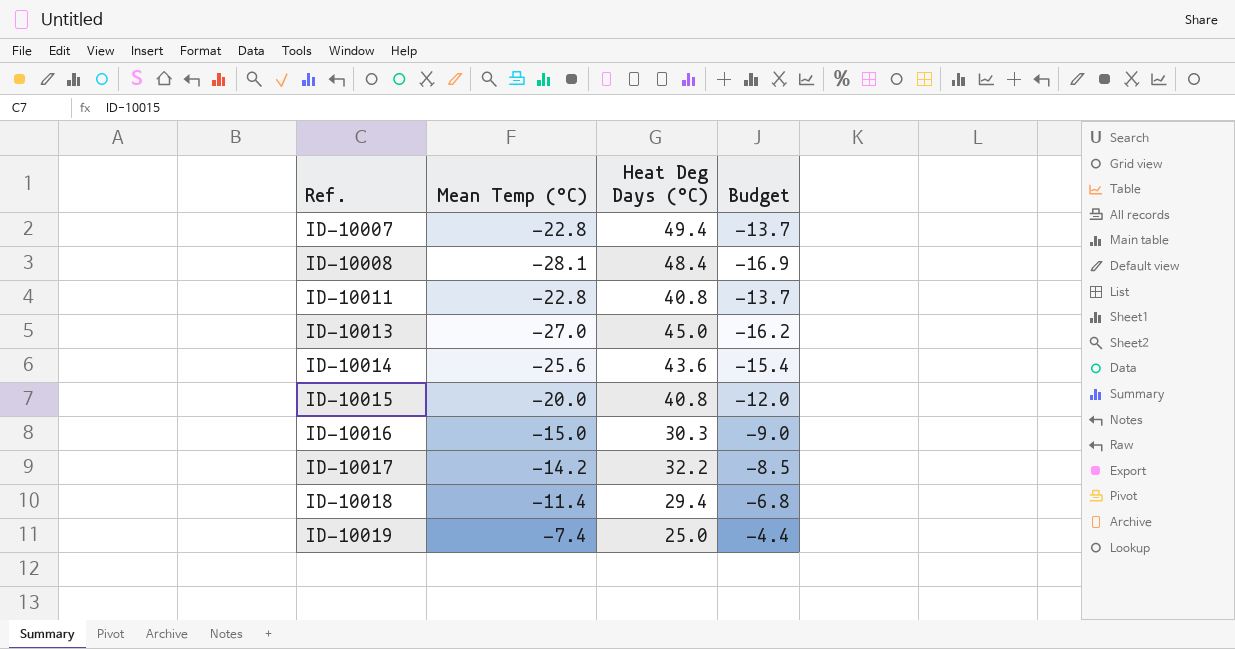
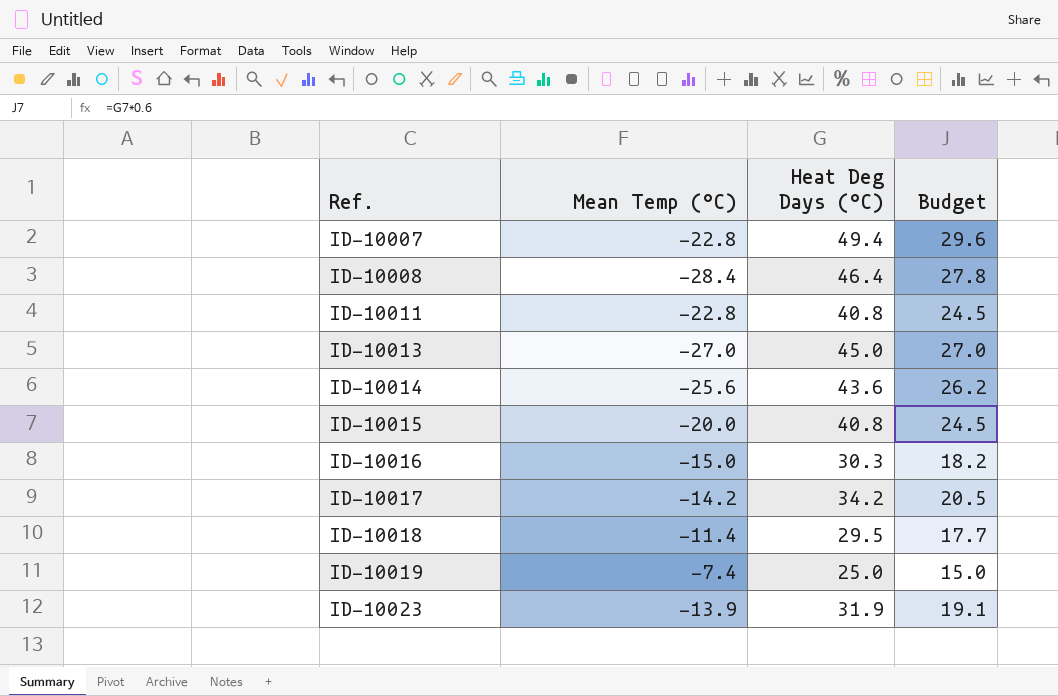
column Budget | formula: [Mean Temp (°C)] * 0.6 -> [Heat Deg Days (°C)] * 0.6
ID-10008 | Mean Temp (°C): -28.1 -> -28.4
ID-10008 | Heat Deg Days (°C): 48.4 -> 46.4
ID-10017 | Heat Deg Days (°C): 32.2 -> 34.2
ID-10018 | Heat Deg Days (°C): 29.4 -> 29.5
row ID-10023: none -> -13.9 | 31.9 | 19.1

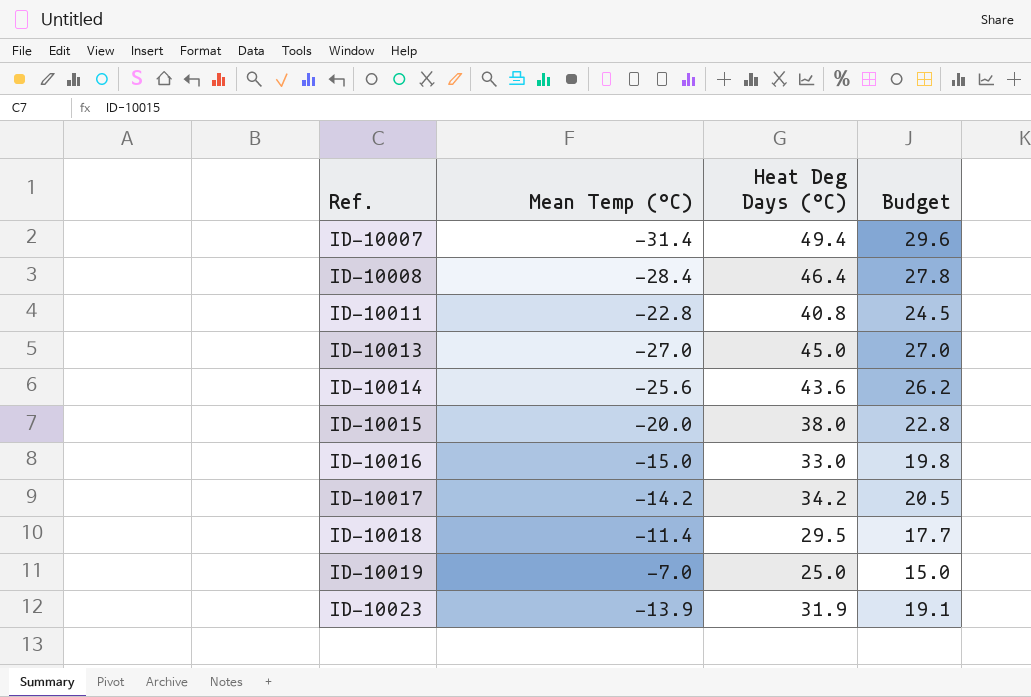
ID-10007 | Mean Temp (°C): -22.8 -> -31.4
ID-10015 | Heat Deg Days (°C): 40.8 -> 38.0
ID-10015 | Budget: 24.5 -> 22.8
ID-10016 | Heat Deg Days (°C): 30.3 -> 33.0
ID-10016 | Budget: 18.2 -> 19.8
ID-10019 | Mean Temp (°C): -7.4 -> -7.0

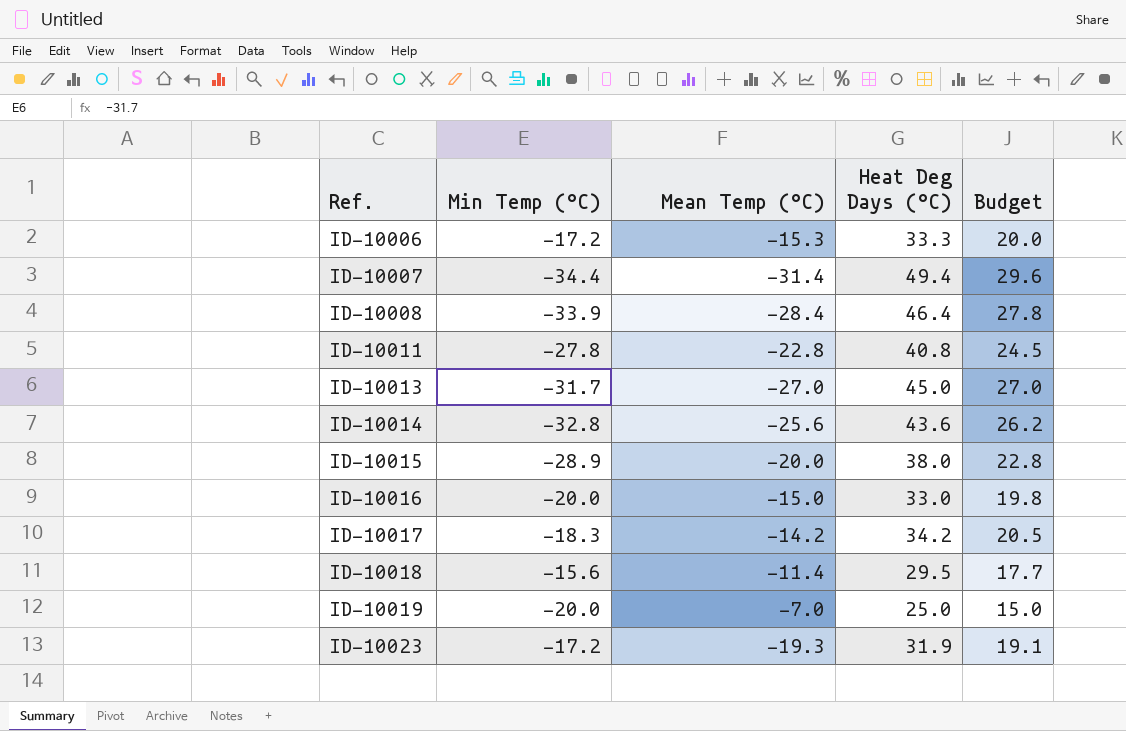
column Min Temp (°C) | position: none -> 2
row ID-10006: none -> -17.2 | -15.3 | 33.3 | 20.0
ID-10023 | Mean Temp (°C): -13.9 -> -19.3

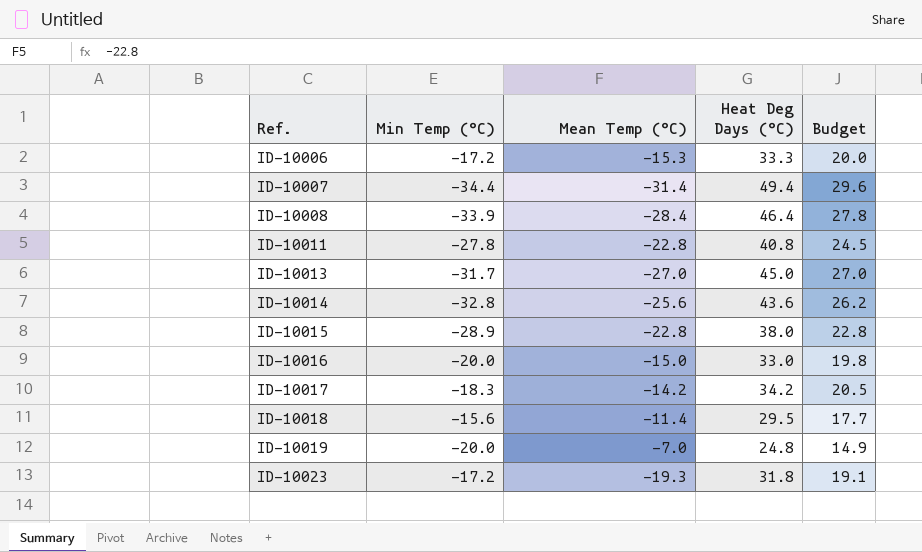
ID-10015 | Mean Temp (°C): -20.0 -> -22.8
ID-10019 | Heat Deg Days (°C): 25.0 -> 24.8
ID-10019 | Budget: 15.0 -> 14.9
ID-10023 | Heat Deg Days (°C): 31.9 -> 31.8

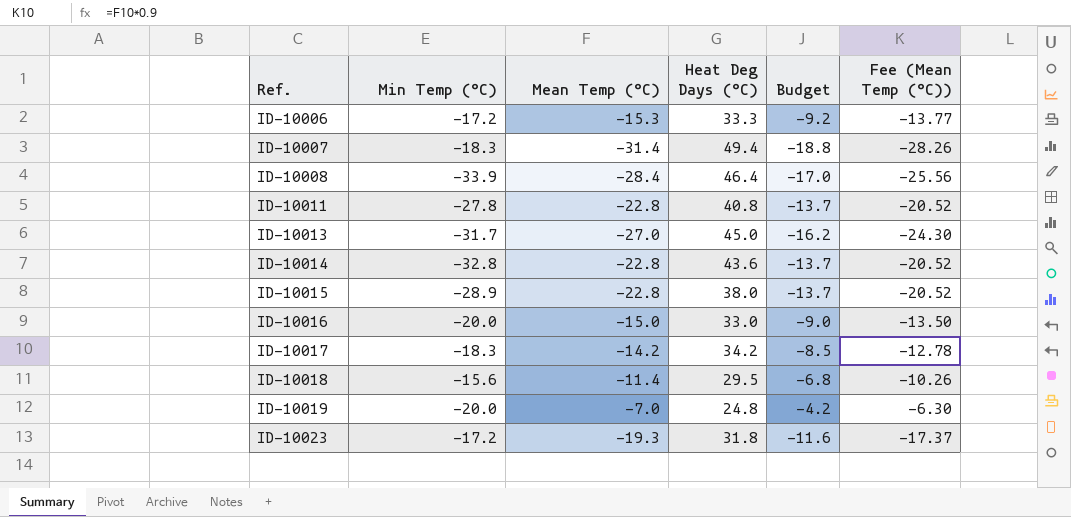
column Budget | formula: [Heat Deg Days (°C)] * 0.6 -> [Mean Temp (°C)] * 0.6
column Fee (Mean Temp (°C)) | formula: none -> [Mean Temp (°C)] * 0.9
ID-10007 | Min Temp (°C): -34.4 -> -18.3
ID-10014 | Mean Temp (°C): -25.6 -> -22.8

